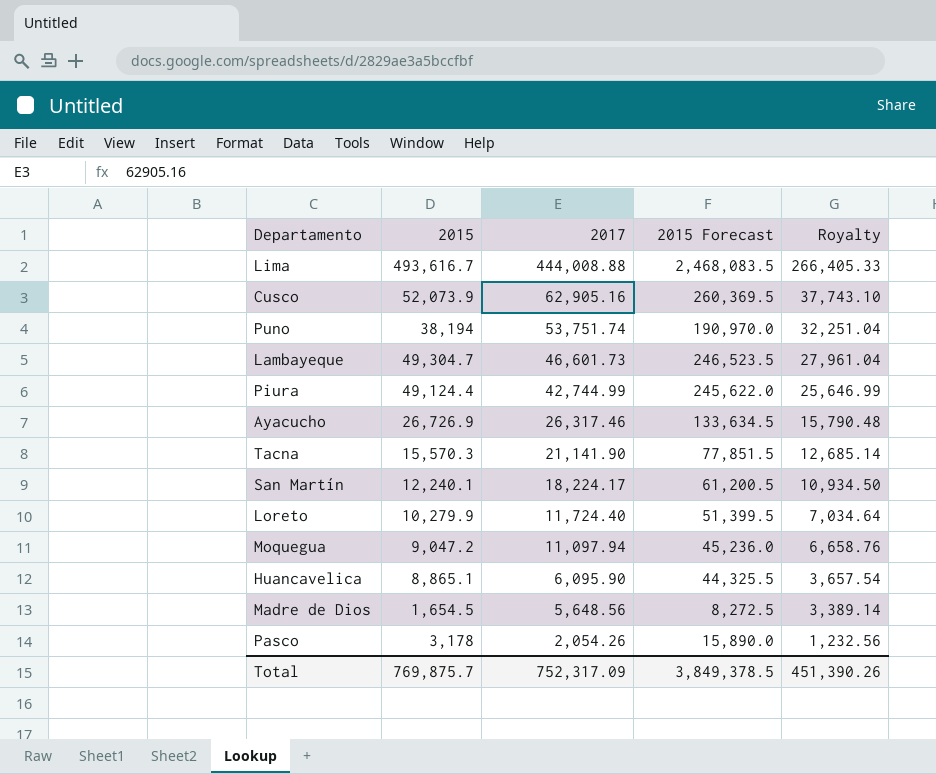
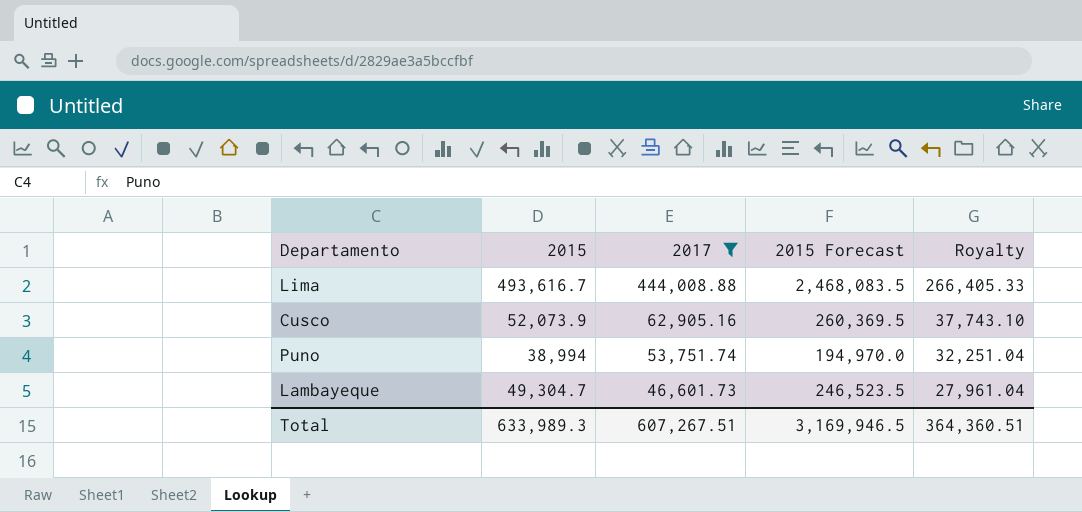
filter: none -> 2017 >= 46,601.73
Puno | 2015: 38,194 -> 38,994
Puno | 2015 Forecast: 190,970.0 -> 194,970.0
Total | 2015: 769,875.7 -> 633,989.3
Total | 2017: 752,317.09 -> 607,267.51
Total | 2015 Forecast: 3,849,378.5 -> 3,169,946.5
Total | Royalty: 451,390.26 -> 364,360.51

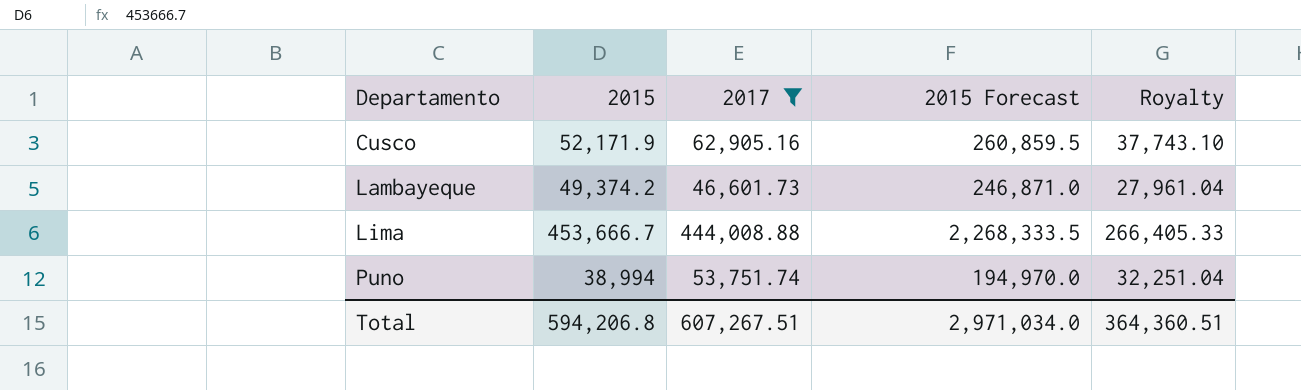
row order: 2017 descending -> Departamento ascending
Cusco | 2015: 52,073.9 -> 52,171.9
Cusco | 2015 Forecast: 260,369.5 -> 260,859.5
Lambayeque | 2015: 49,304.7 -> 49,374.2
Lambayeque | 2015 Forecast: 246,523.5 -> 246,871.0
Lima | 2015: 493,616.7 -> 453,666.7
Lima | 2015 Forecast: 2,468,083.5 -> 2,268,333.5
Total | 2015: 633,989.3 -> 594,206.8
Total | 2015 Forecast: 3,169,946.5 -> 2,971,034.0

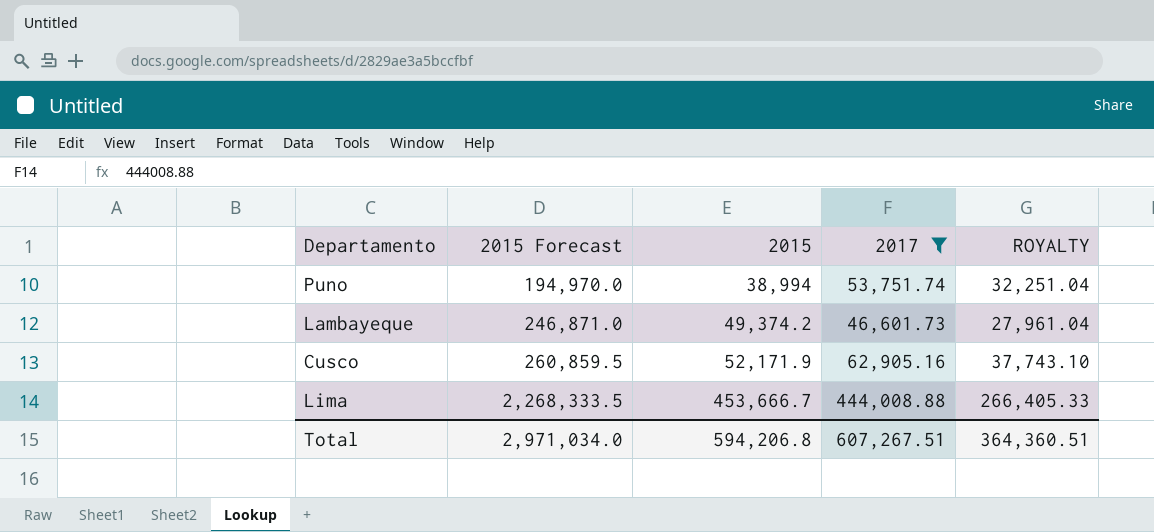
row order: Departamento ascending -> 2015 Forecast ascending
column 2015 Forecast | position: 4 -> 2
column name: Royalty -> ROYALTY

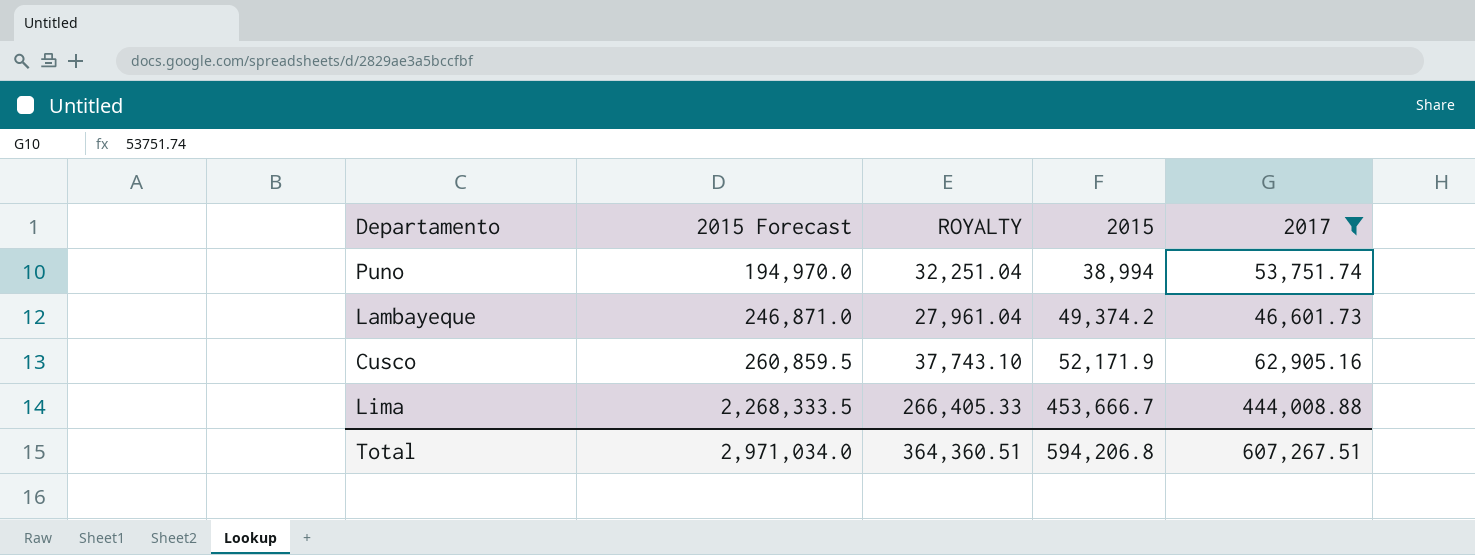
column ROYALTY | position: 5 -> 3

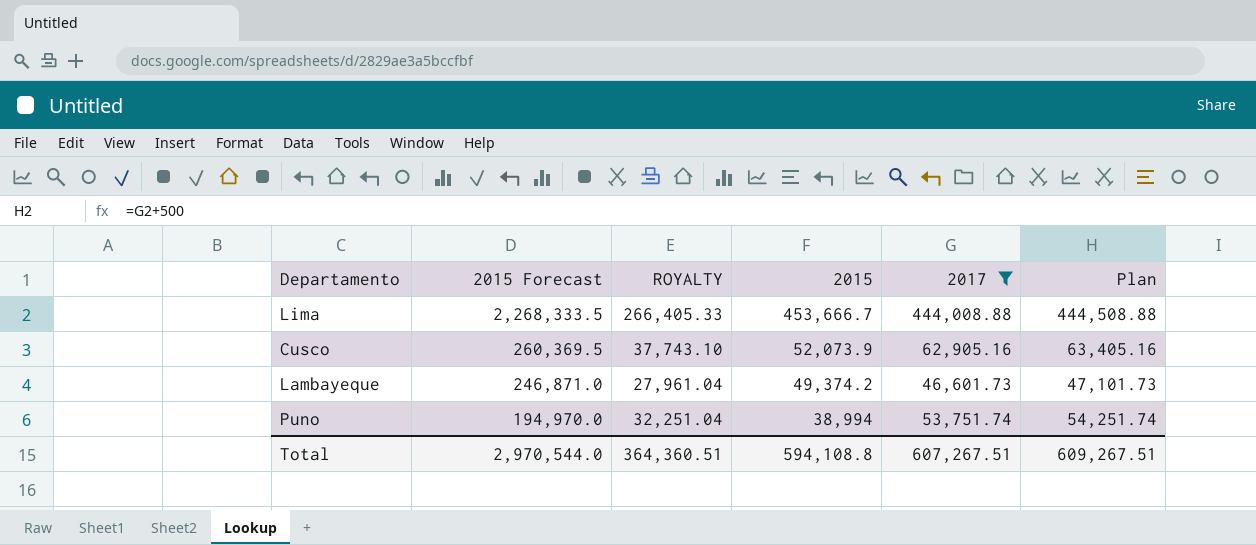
row order: 2015 Forecast ascending -> 2015 Forecast descending
column Plan | formula: none -> [2017] + 500
Cusco | 2015 Forecast: 260,859.5 -> 260,369.5
Cusco | 2015: 52,171.9 -> 52,073.9
Total | 2015 Forecast: 2,971,034.0 -> 2,970,544.0
Total | 2015: 594,206.8 -> 594,108.8

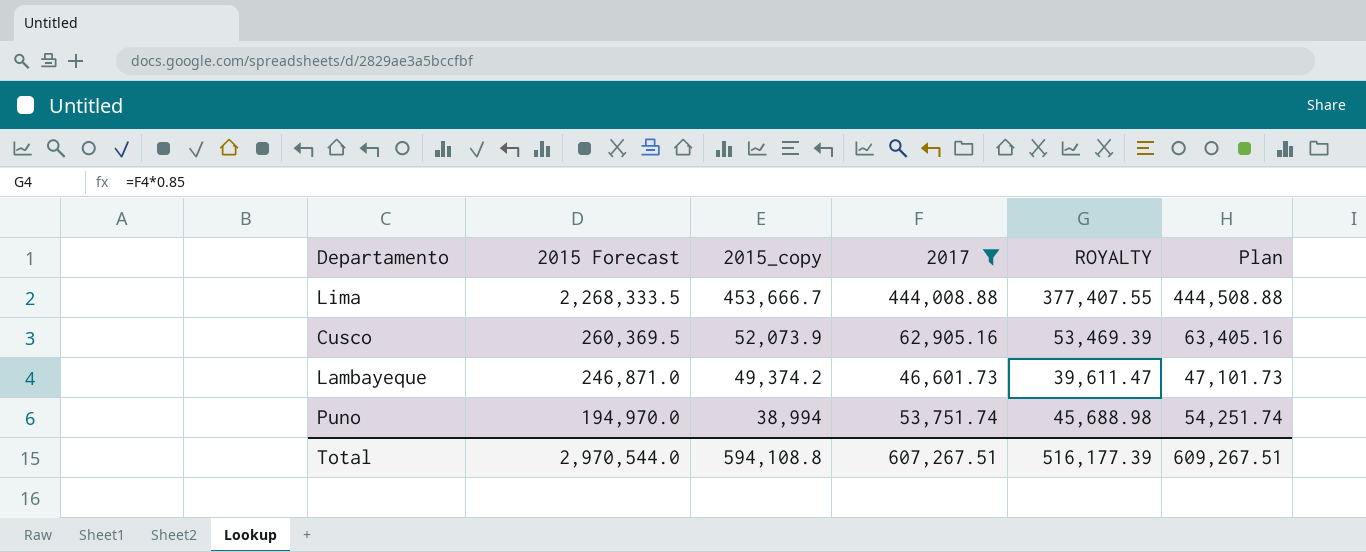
column name: 2015 -> 2015_copy
column ROYALTY | formula: [2017] * 0.6 -> [2017] * 0.85
column ROYALTY | position: 3 -> 5
Total | ROYALTY: 364,360.51 -> 516,177.39

